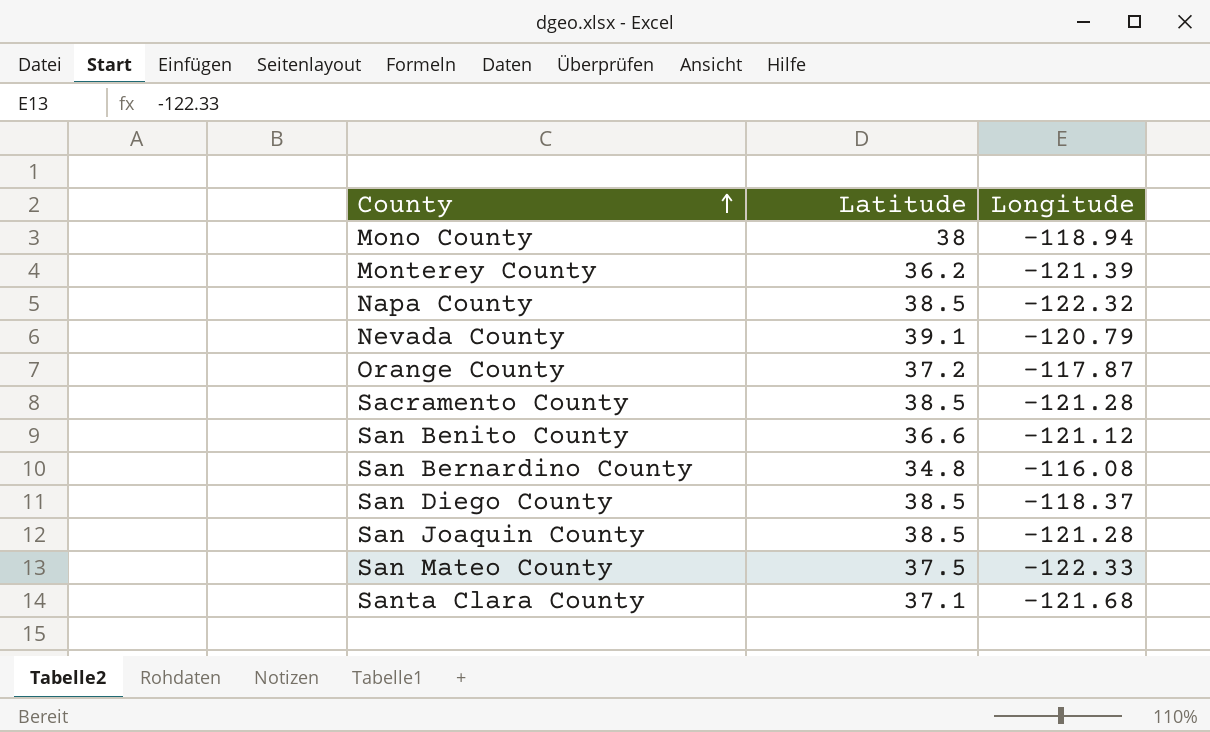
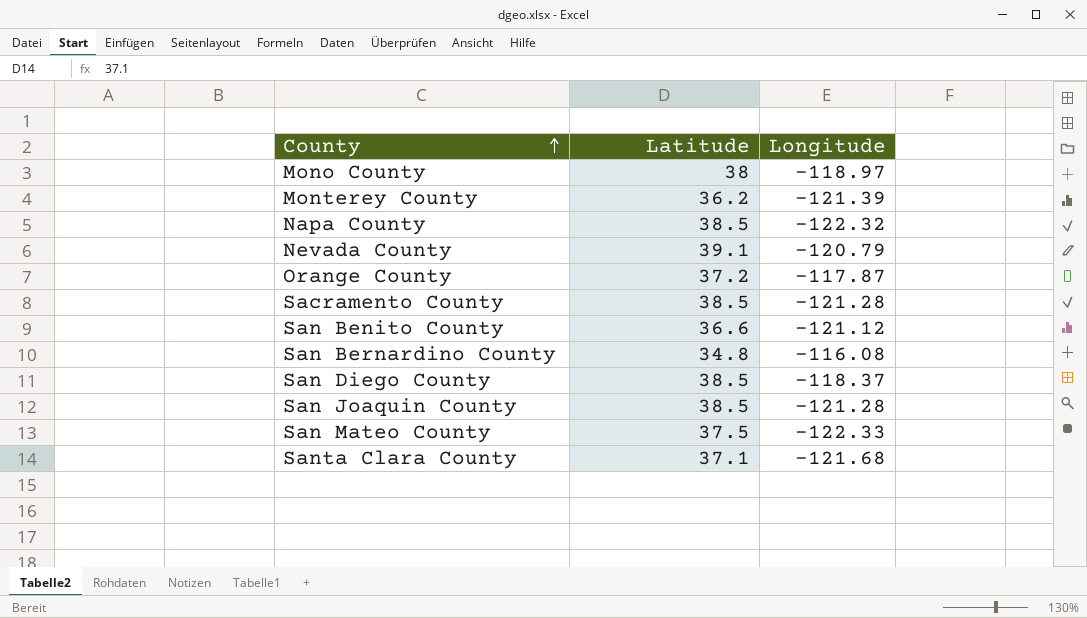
Mono County | Longitude: -118.94 -> -118.97

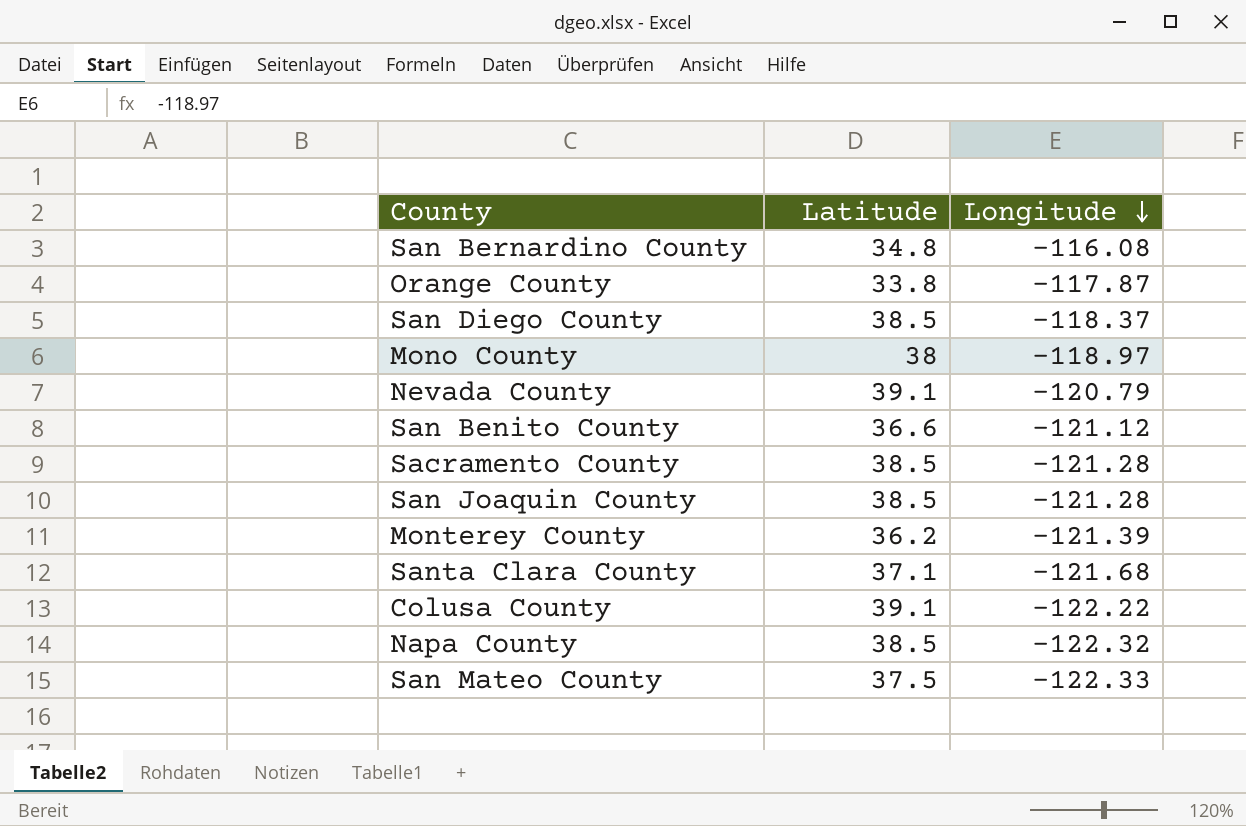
row order: County ascending -> Longitude descending
Orange County | Latitude: 37.2 -> 33.8
row Colusa County: none -> 39.1 | -122.22

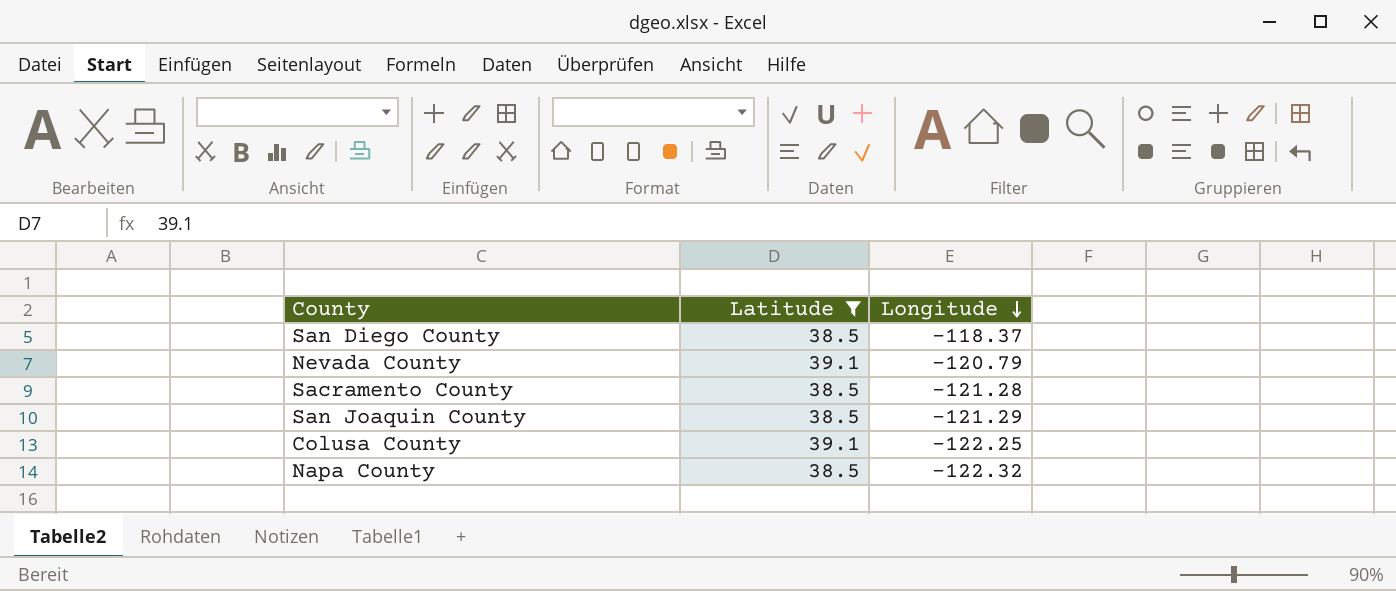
filter: none -> Latitude >= 38.5
San Joaquin County | Longitude: -121.28 -> -121.29
Colusa County | Longitude: -122.22 -> -122.25

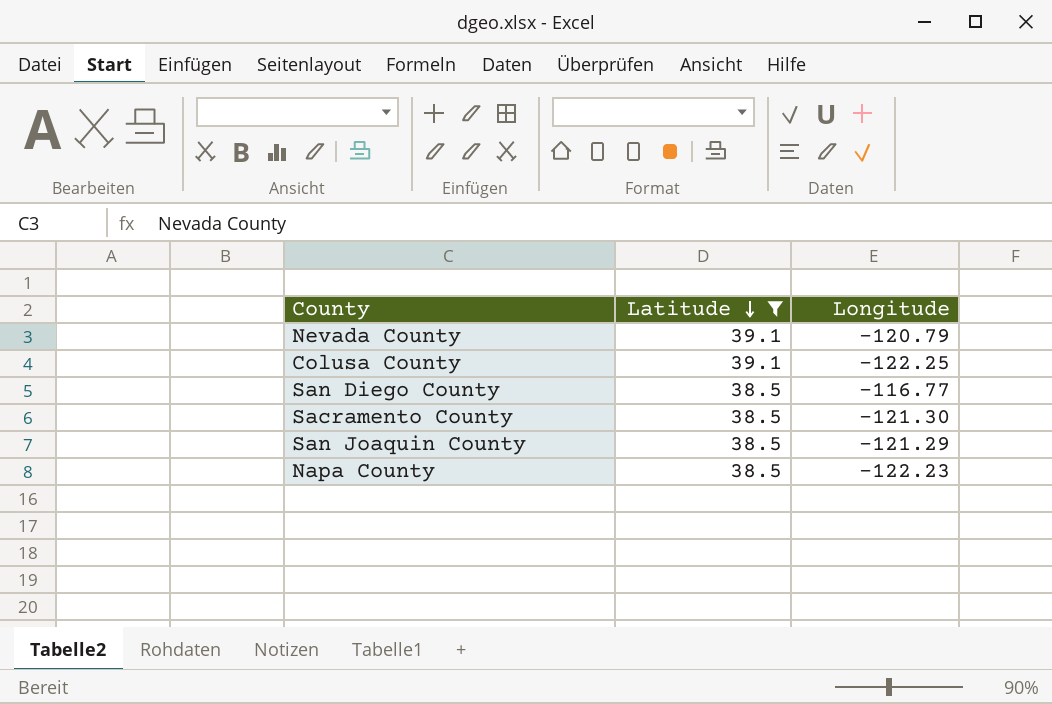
row order: Longitude descending -> Latitude descending
San Diego County | Longitude: -118.37 -> -116.77
Sacramento County | Longitude: -121.28 -> -121.30
Napa County | Longitude: -122.32 -> -122.23

